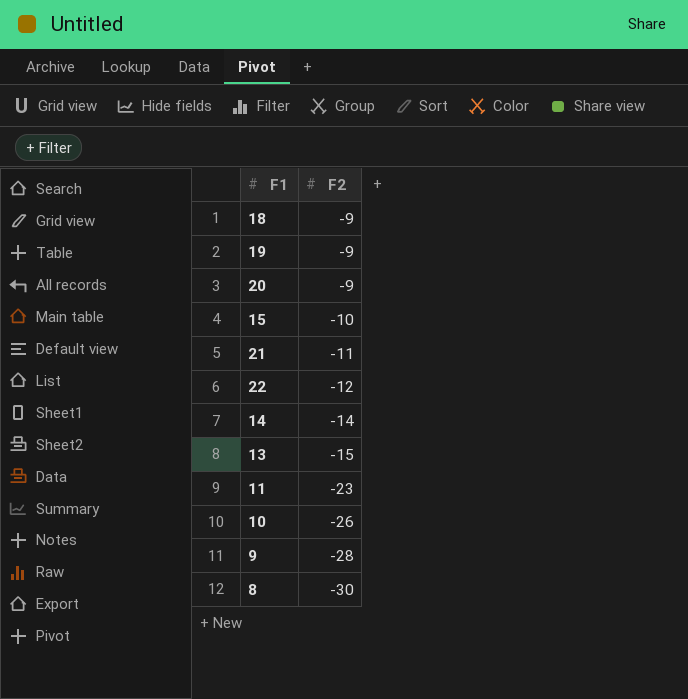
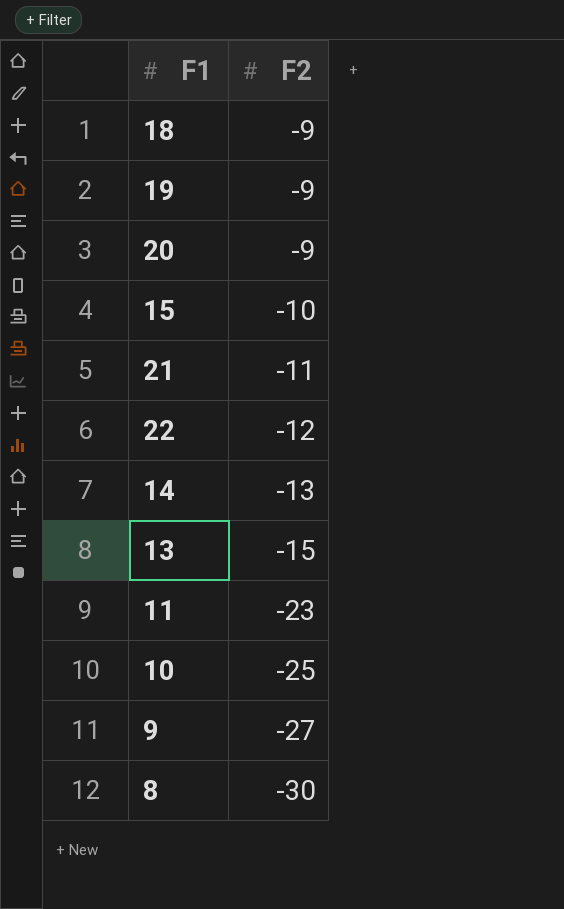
14 | F2: -14 -> -13
10 | F2: -26 -> -25
9 | F2: -28 -> -27

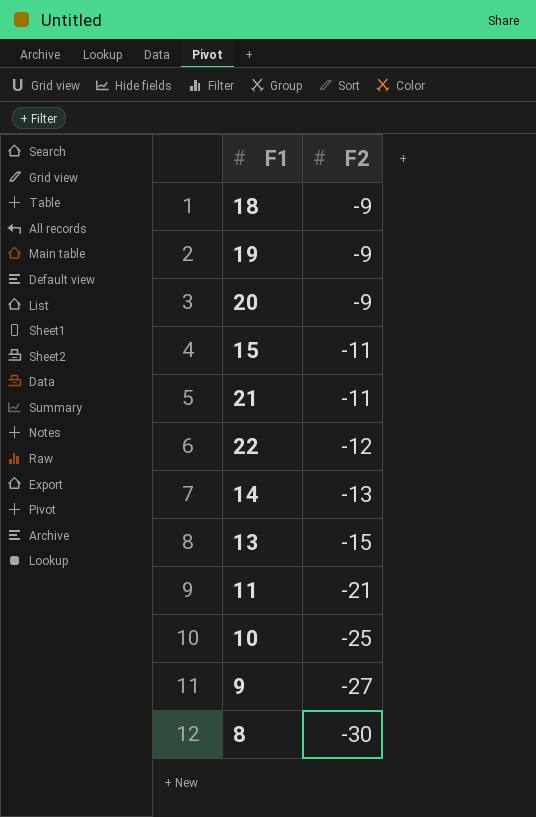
15 | F2: -10 -> -11
11 | F2: -23 -> -21

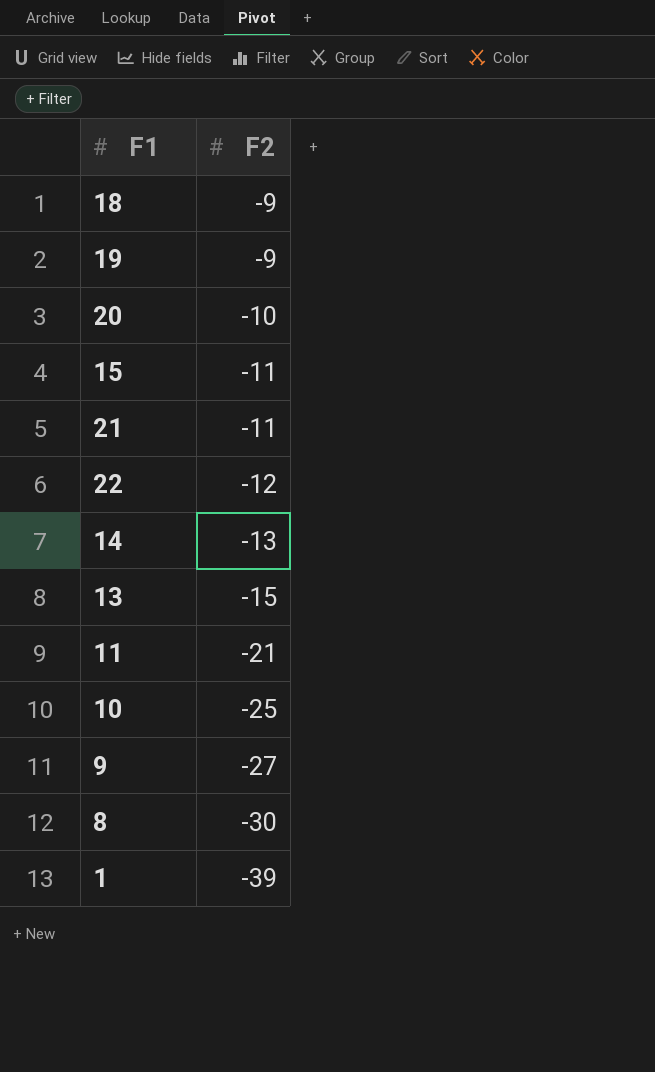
20 | F2: -9 -> -10
row 1: none -> -39

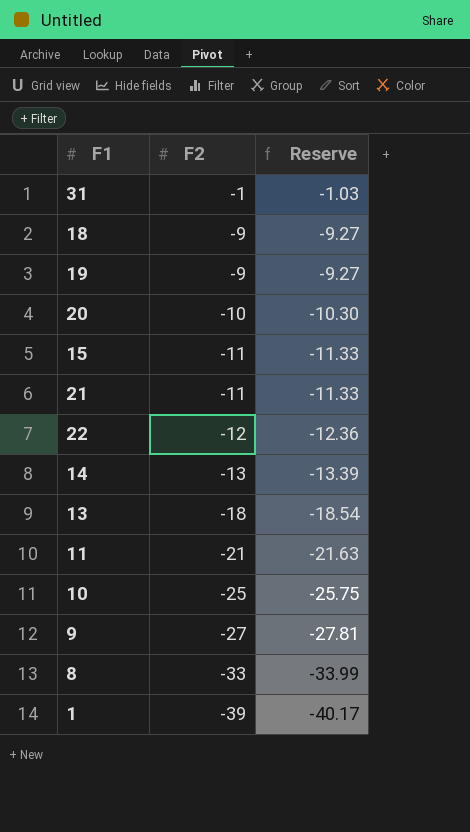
column Reserve | formula: none -> [F2] * 1.03
row 31: none -> -1 | -1.03
13 | F2: -15 -> -18
8 | F2: -30 -> -33

